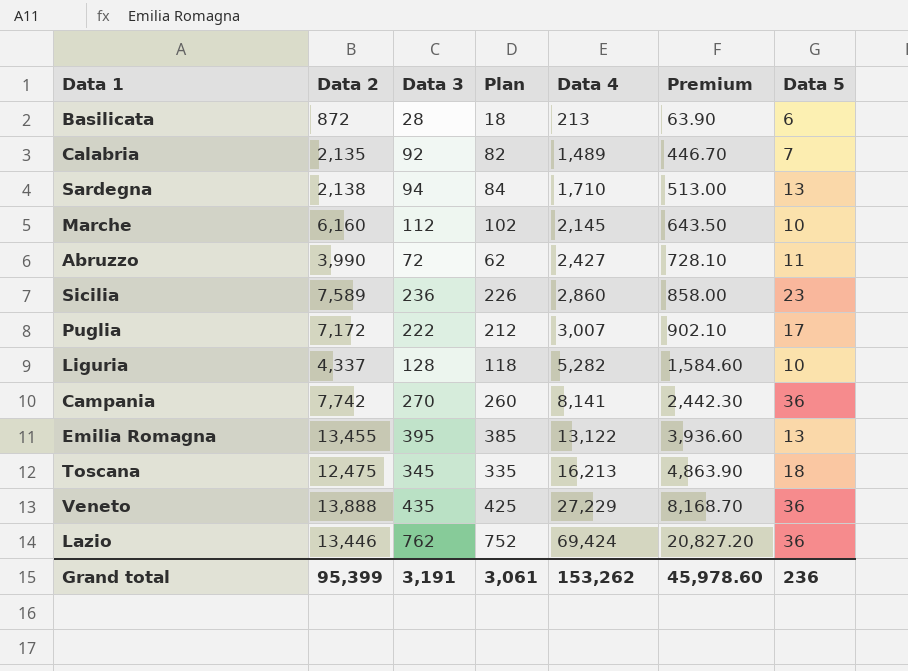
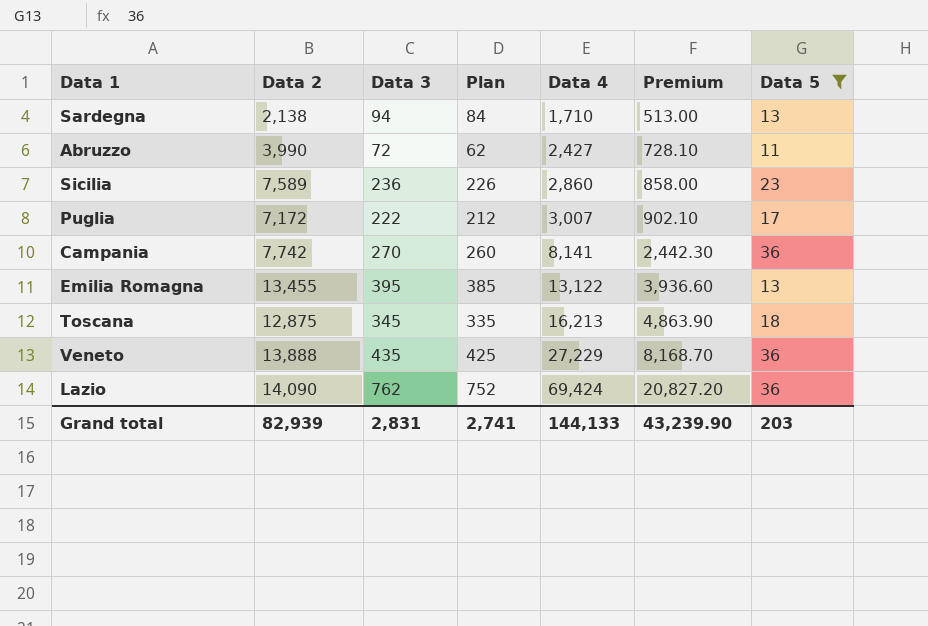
filter: none -> Data 5 >= 11
Toscana | Data 2: 12,475 -> 12,875
Lazio | Data 2: 13,446 -> 14,090
Grand total | Data 2: 95,399 -> 82,939
Grand total | Data 3: 3,191 -> 2,831
Grand total | Plan: 3,061 -> 2,741
Grand total | Data 4: 153,262 -> 144,133
Grand total | Premium: 45,978.60 -> 43,239.90
Grand total | Data 5: 236 -> 203

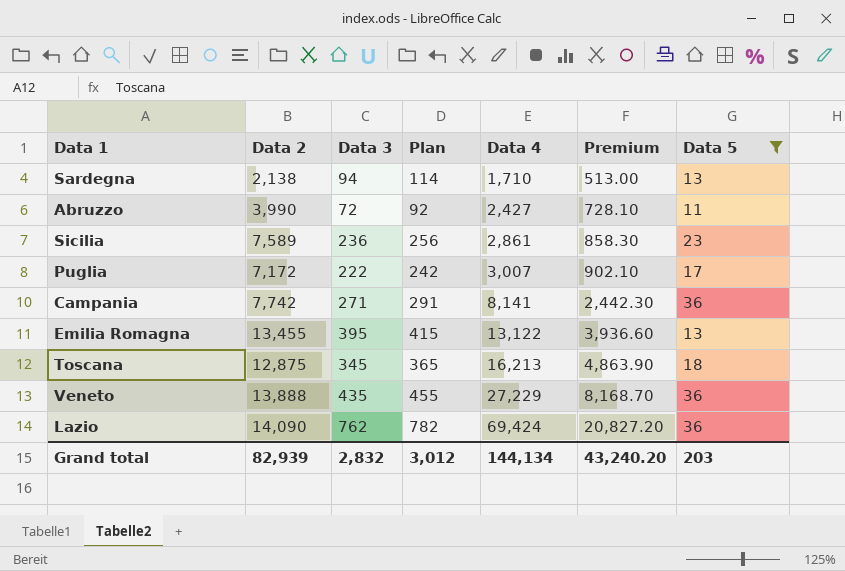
column Plan | formula: [Data 3] - 10 -> [Data 3] + 20
Sicilia | Data 4: 2,860 -> 2,861
Sicilia | Premium: 858.00 -> 858.30
Campania | Data 3: 270 -> 271
Grand total | Data 3: 2,831 -> 2,832
Grand total | Plan: 2,741 -> 3,012
Grand total | Data 4: 144,133 -> 144,134
Grand total | Premium: 43,239.90 -> 43,240.20

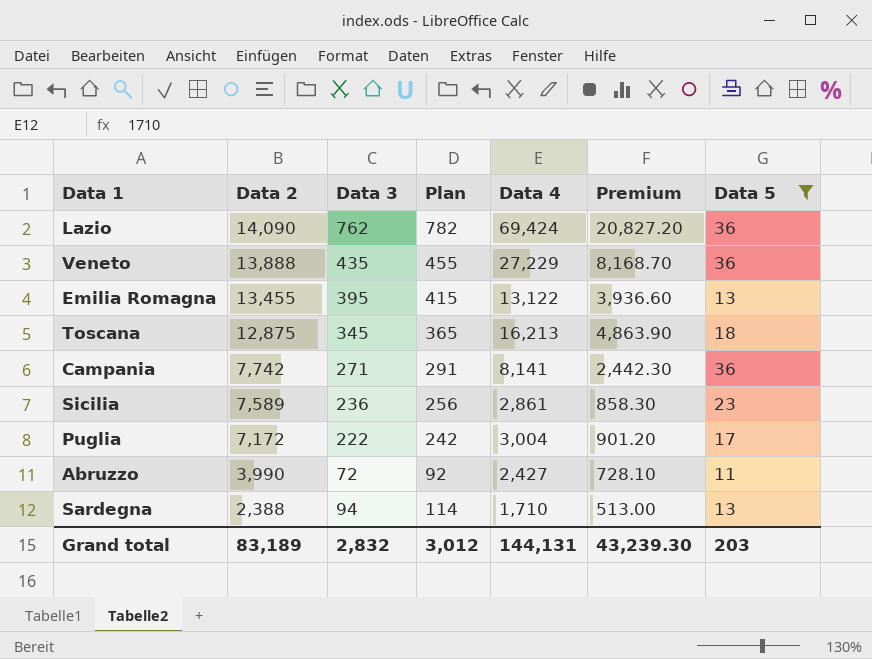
row order: Data 4 ascending -> Data 2 descending
Puglia | Data 4: 3,007 -> 3,004
Puglia | Premium: 902.10 -> 901.20
Sardegna | Data 2: 2,138 -> 2,388
Grand total | Data 2: 82,939 -> 83,189
Grand total | Data 4: 144,134 -> 144,131
Grand total | Premium: 43,240.20 -> 43,239.30

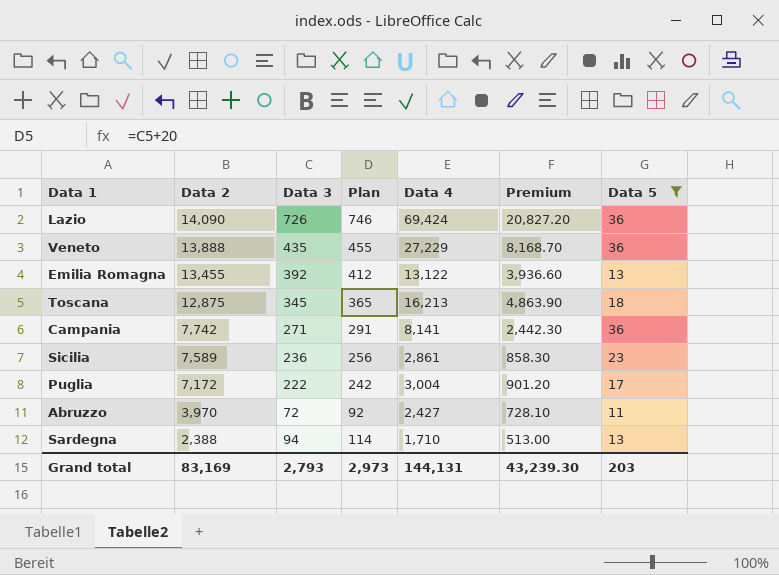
Lazio | Data 3: 762 -> 726
Lazio | Plan: 782 -> 746
Emilia Romagna | Data 3: 395 -> 392
Emilia Romagna | Plan: 415 -> 412
Abruzzo | Data 2: 3,990 -> 3,970
Grand total | Data 2: 83,189 -> 83,169
Grand total | Data 3: 2,832 -> 2,793
Grand total | Plan: 3,012 -> 2,973

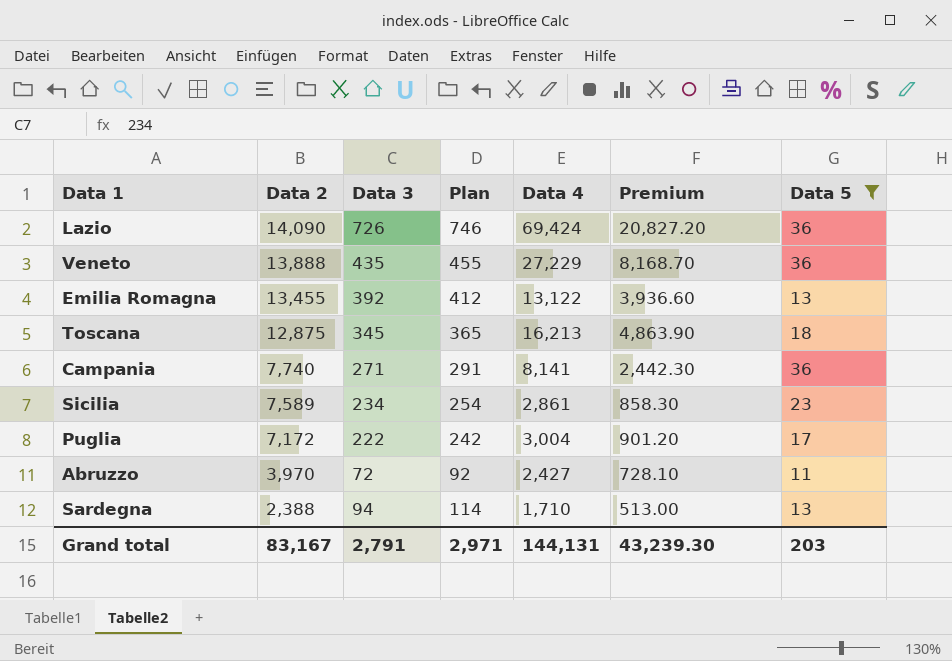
Campania | Data 2: 7,742 -> 7,740
Sicilia | Data 3: 236 -> 234
Sicilia | Plan: 256 -> 254
Grand total | Data 2: 83,169 -> 83,167
Grand total | Data 3: 2,793 -> 2,791
Grand total | Plan: 2,973 -> 2,971

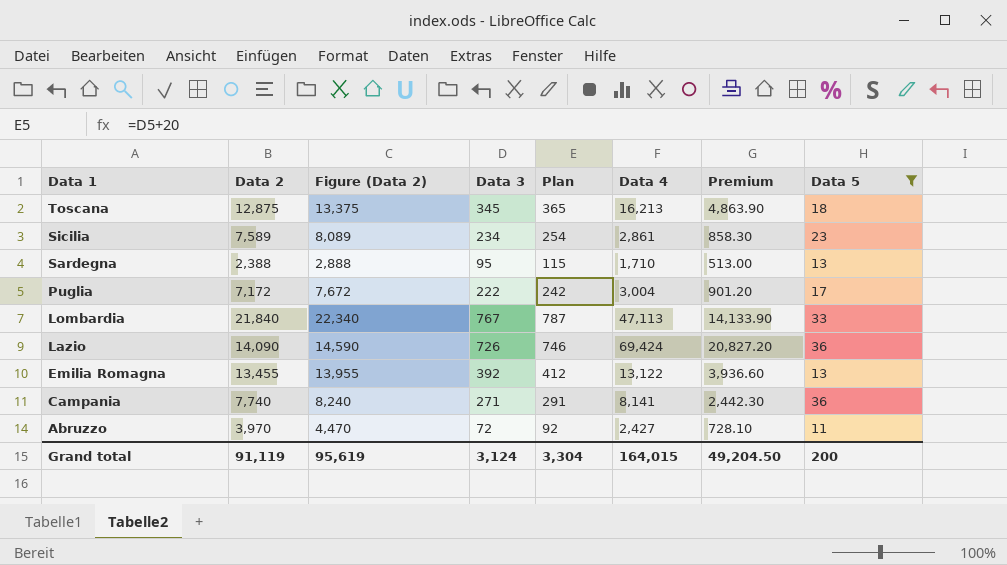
row order: Data 2 descending -> Data 1 descending
column Figure (Data 2) | formula: none -> [Data 2] + 500
row Veneto: 13,888 | 435 | 455 | 27,229 | 8,168.70 | 36 -> none
Sardegna | Data 3: 94 -> 95
Sardegna | Plan: 114 -> 115
row Lombardia: none -> 21,840 | 22,340 | 767 | 787 | 47,113 | 14,133.90 | 33
Grand total | Data 2: 83,167 -> 91,119
Grand total | Data 3: 2,791 -> 3,124
Grand total | Plan: 2,971 -> 3,304
Grand total | Data 4: 144,131 -> 164,015
Grand total | Premium: 43,239.30 -> 49,204.50
Grand total | Data 5: 203 -> 200

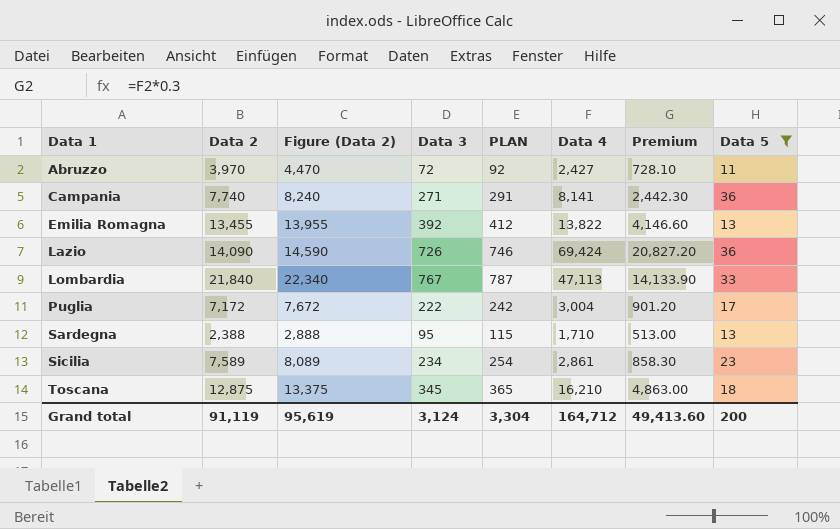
row order: Data 1 descending -> Data 1 ascending
column name: Plan -> PLAN
Emilia Romagna | Data 4: 13,122 -> 13,822
Emilia Romagna | Premium: 3,936.60 -> 4,146.60
Toscana | Data 4: 16,213 -> 16,210
Toscana | Premium: 4,863.90 -> 4,863.00
Grand total | Data 4: 164,015 -> 164,712
Grand total | Premium: 49,204.50 -> 49,413.60

